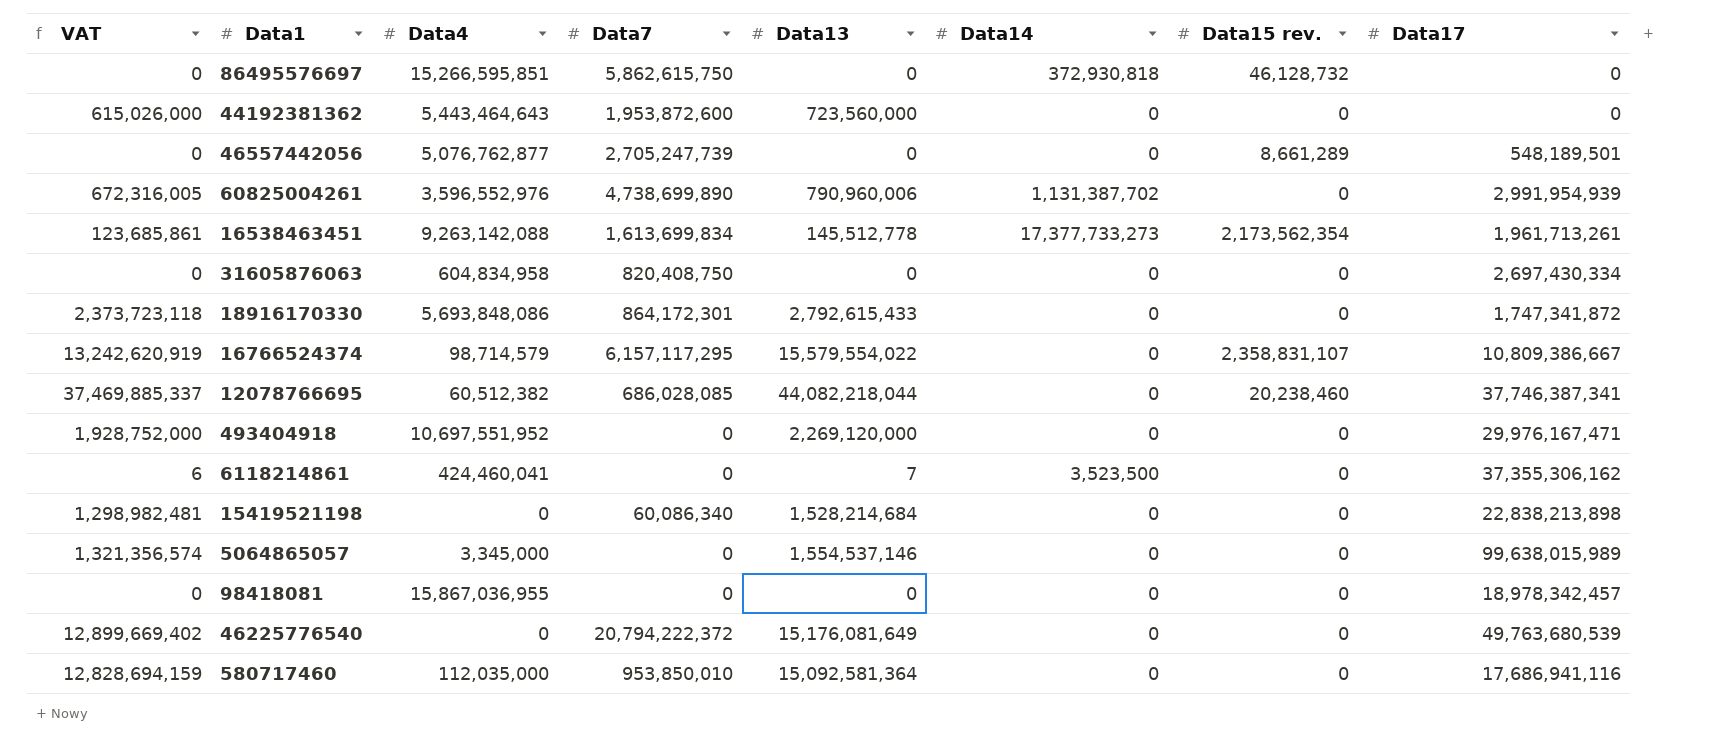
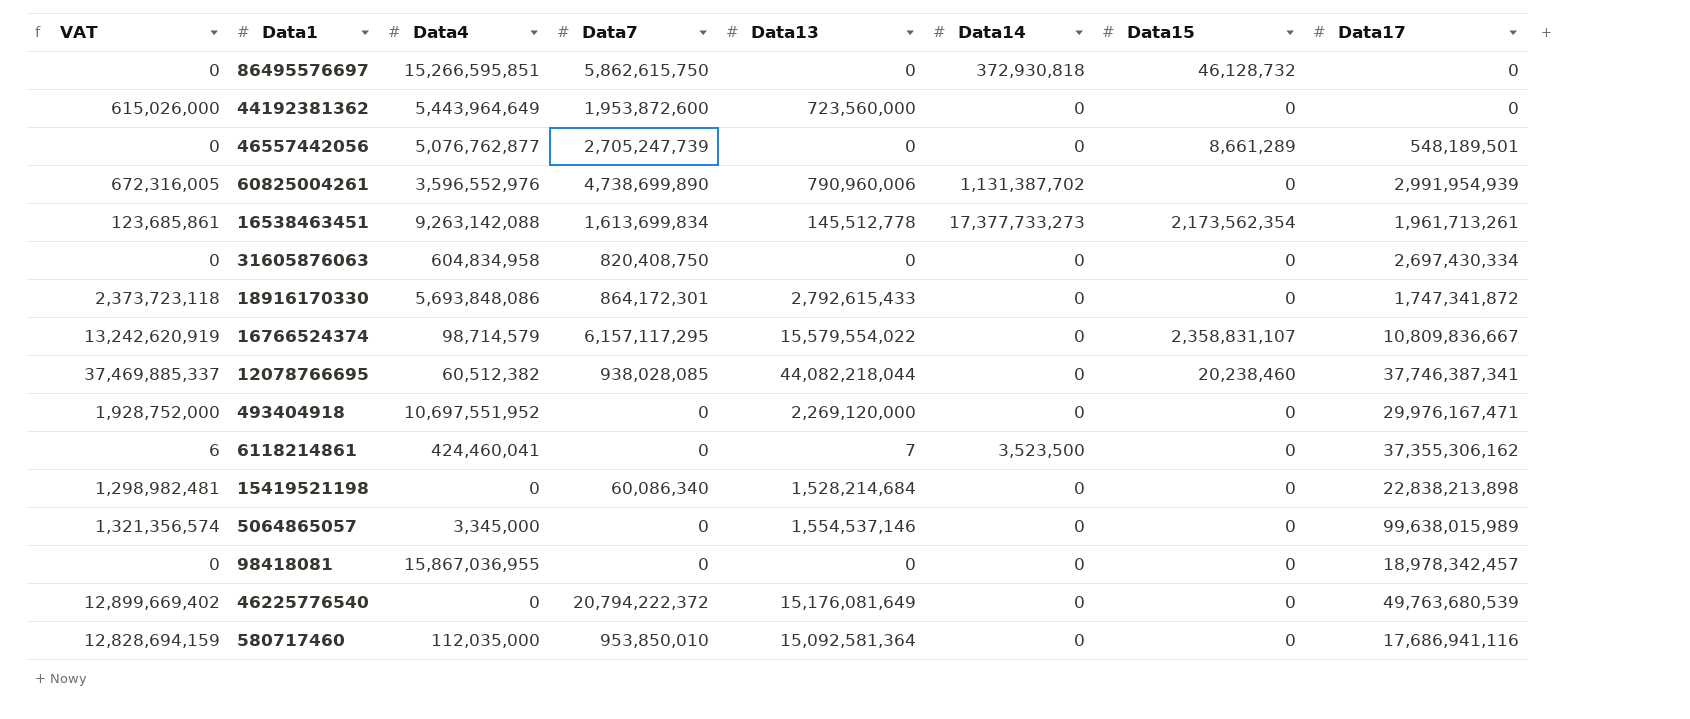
column name: Data15 rev. -> Data15
44192381362 | Data4: 5,443,464,643 -> 5,443,964,649
16766524374 | Data17: 10,809,386,667 -> 10,809,836,667
12078766695 | Data7: 686,028,085 -> 938,028,085

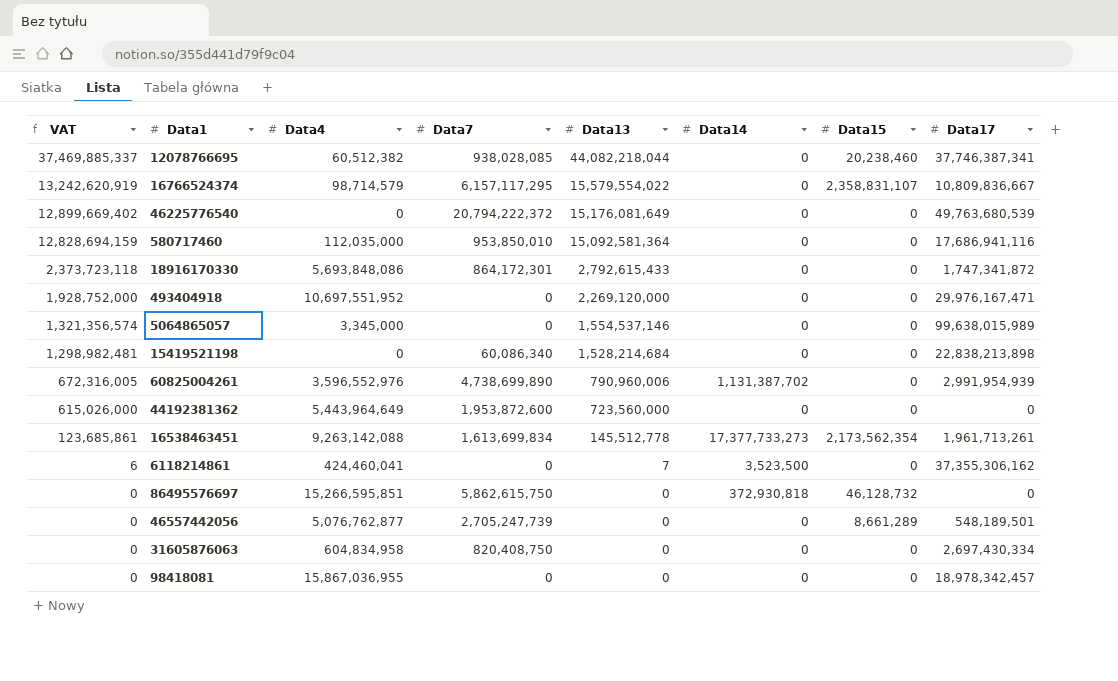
row order: none -> VAT descending

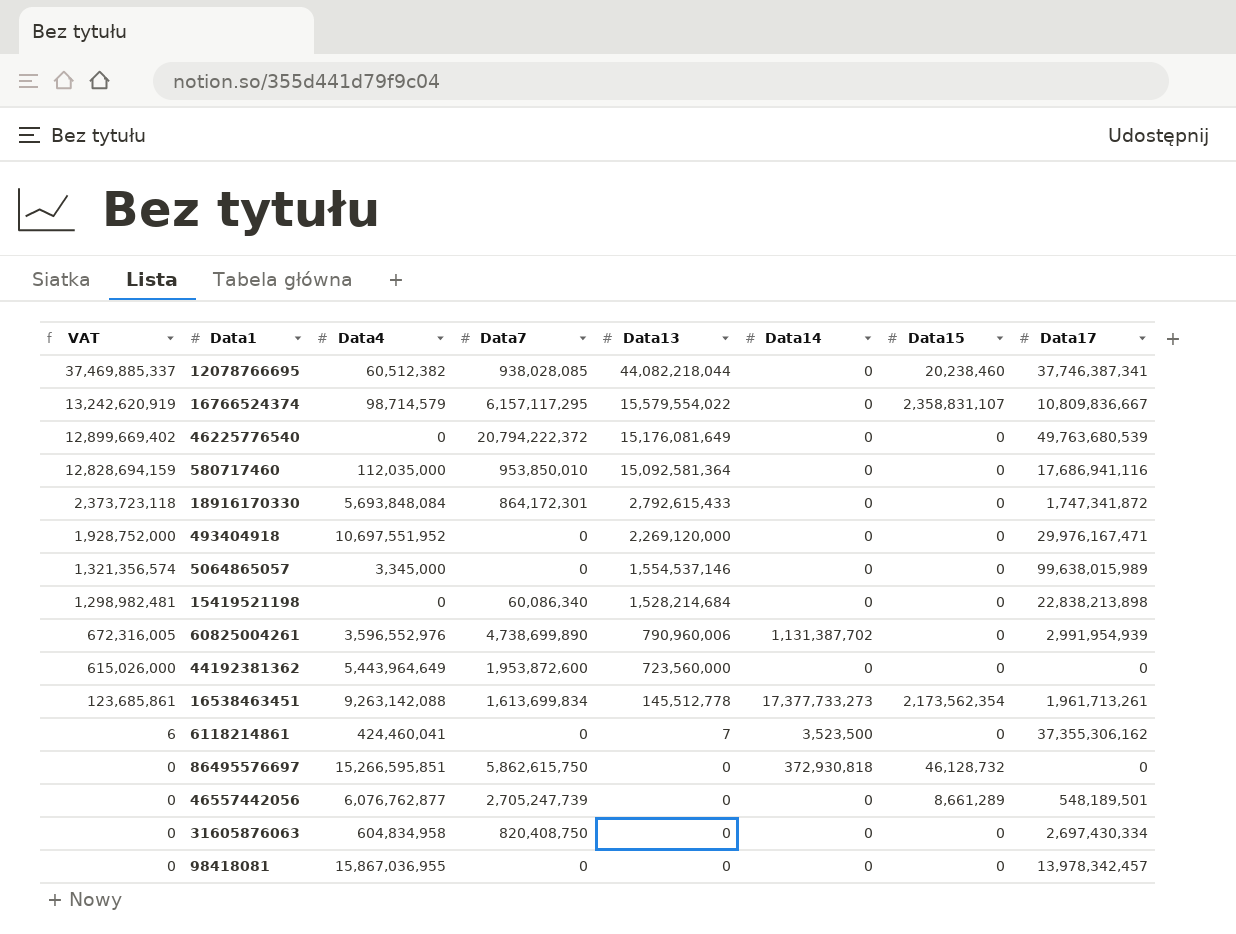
18916170330 | Data4: 5,693,848,086 -> 5,693,848,084
46557442056 | Data4: 5,076,762,877 -> 6,076,762,877
98418081 | Data17: 18,978,342,457 -> 13,978,342,457

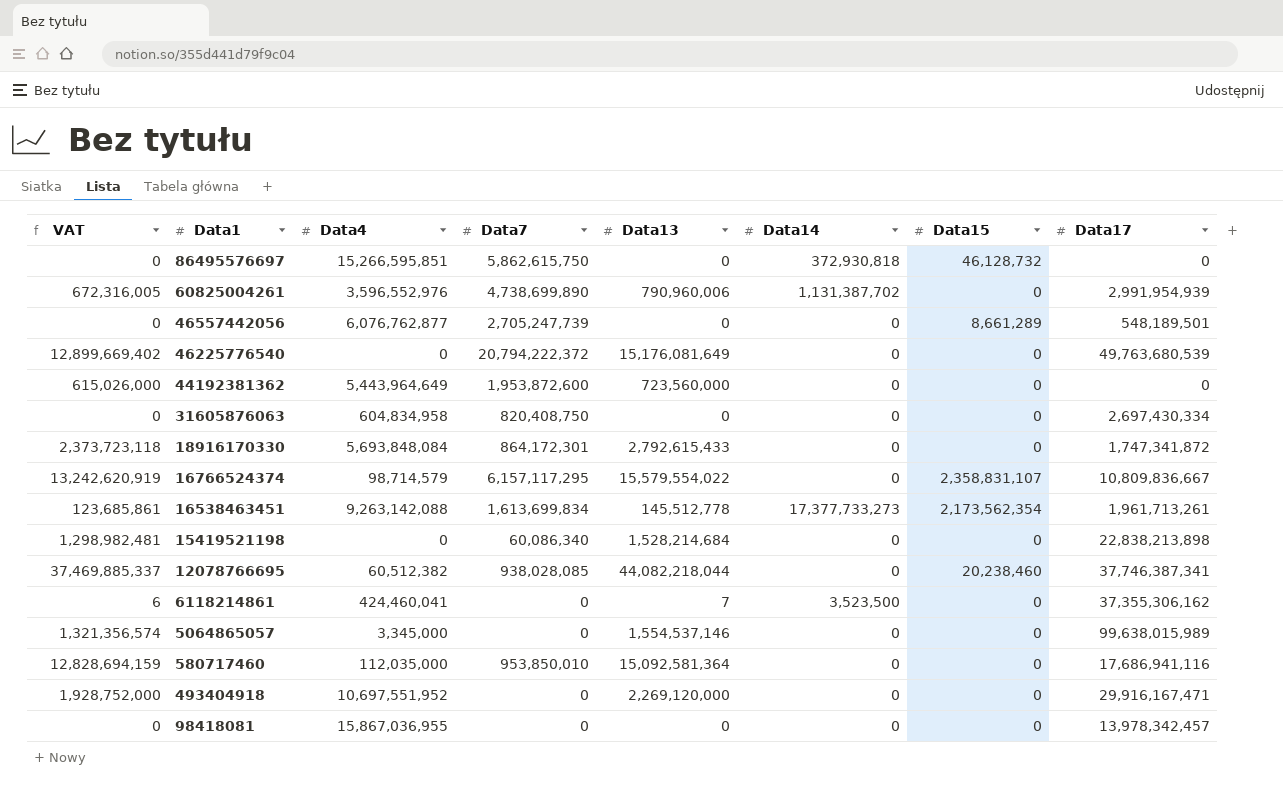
row order: VAT descending -> Data1 descending
493404918 | Data17: 29,976,167,471 -> 29,916,167,471

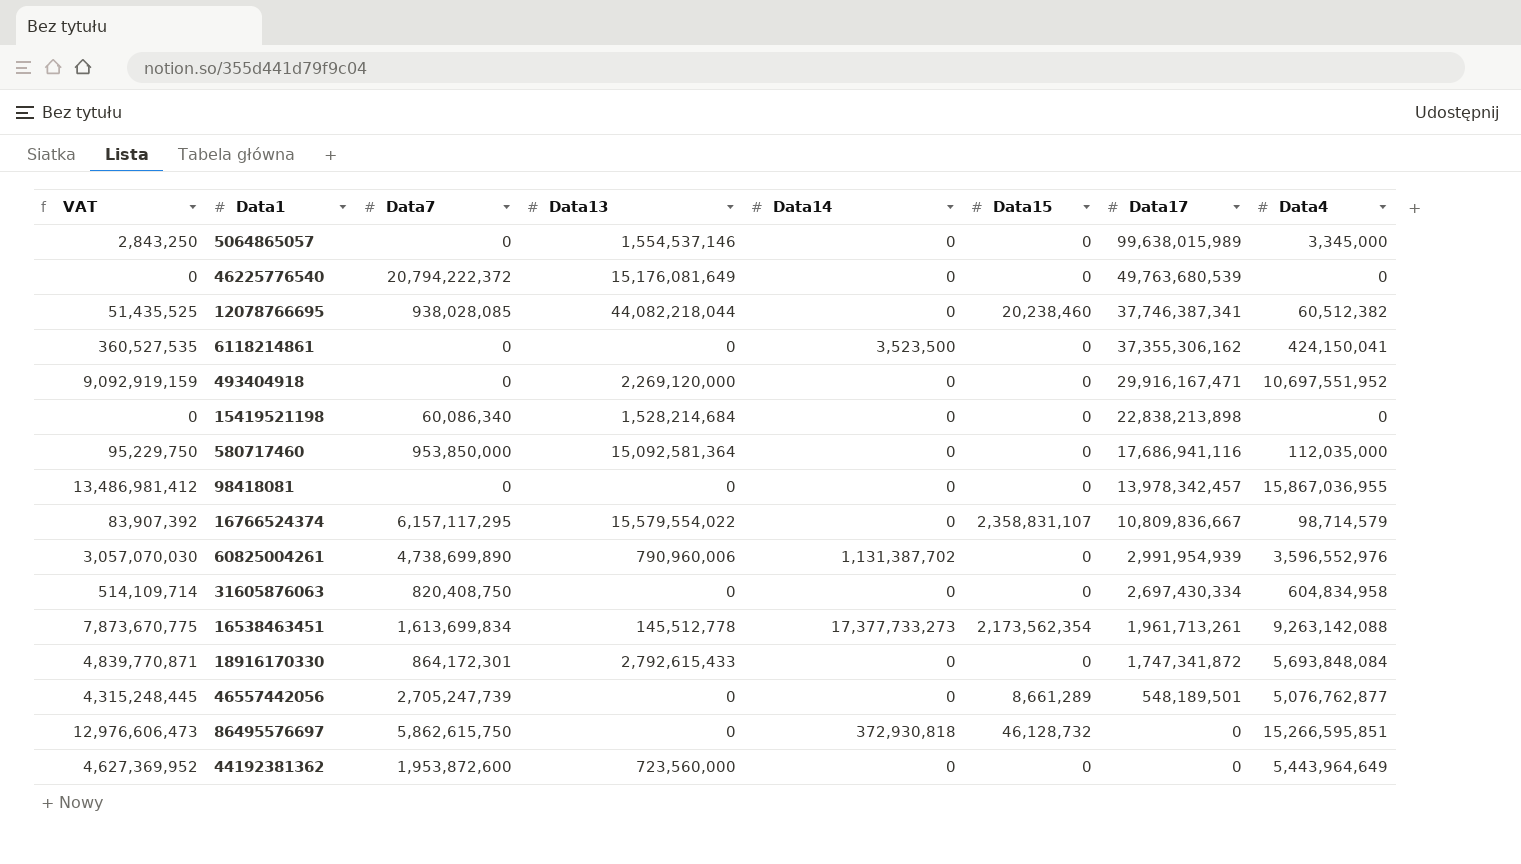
row order: Data1 descending -> Data17 descending
column VAT | formula: [Data13] * 0.85 -> [Data4] * 0.85
column Data4 | position: 3 -> 8
6118214861 | Data13: 7 -> 0
6118214861 | Data4: 424,460,041 -> 424,150,041
580717460 | Data7: 953,850,010 -> 953,850,000
46557442056 | Data4: 6,076,762,877 -> 5,076,762,877

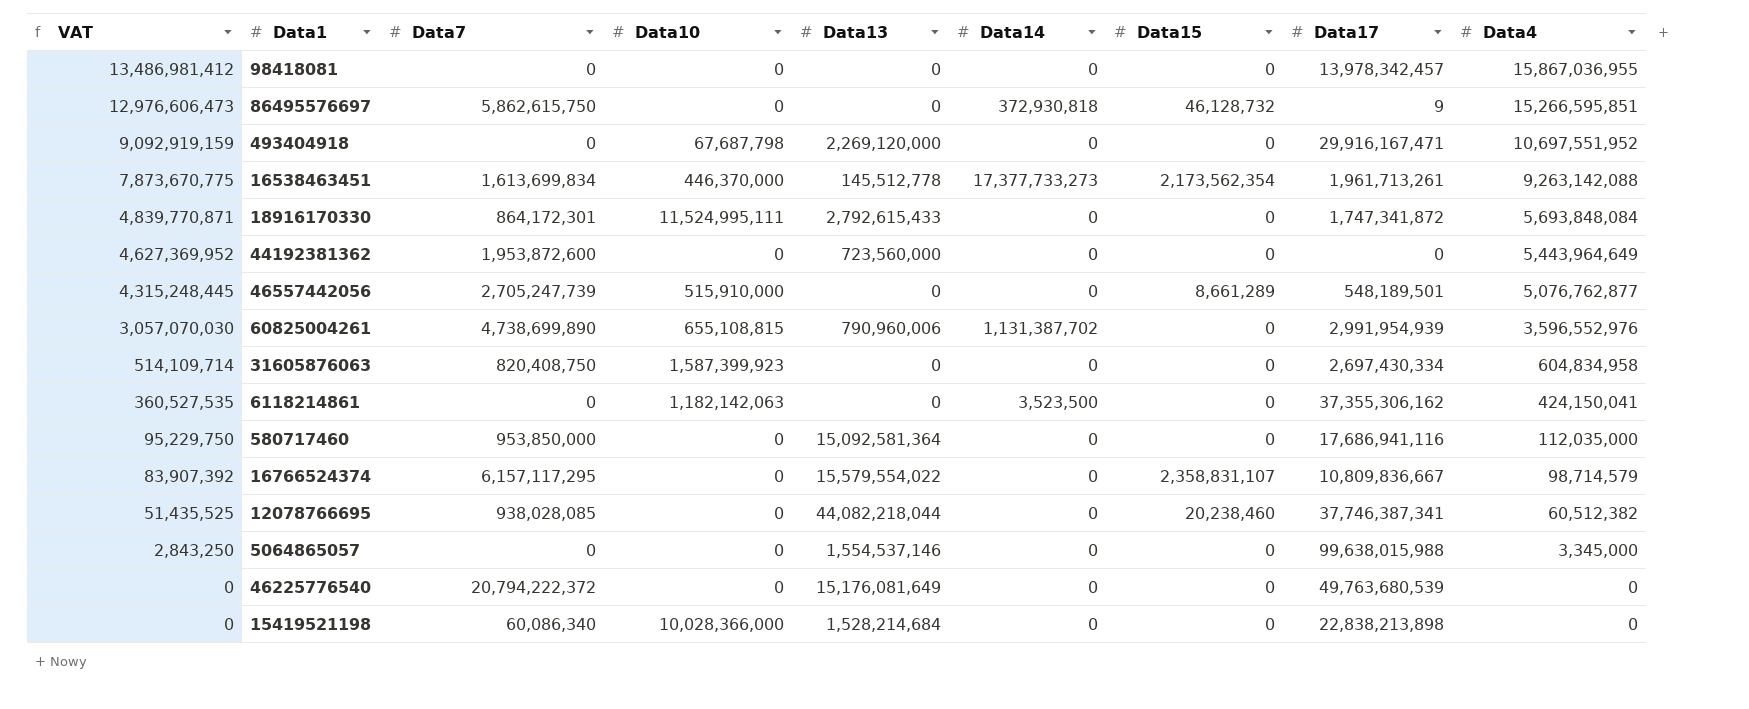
row order: Data17 descending -> VAT descending
column Data10 | position: none -> 4
86495576697 | Data17: 0 -> 9
5064865057 | Data17: 99,638,015,989 -> 99,638,015,988

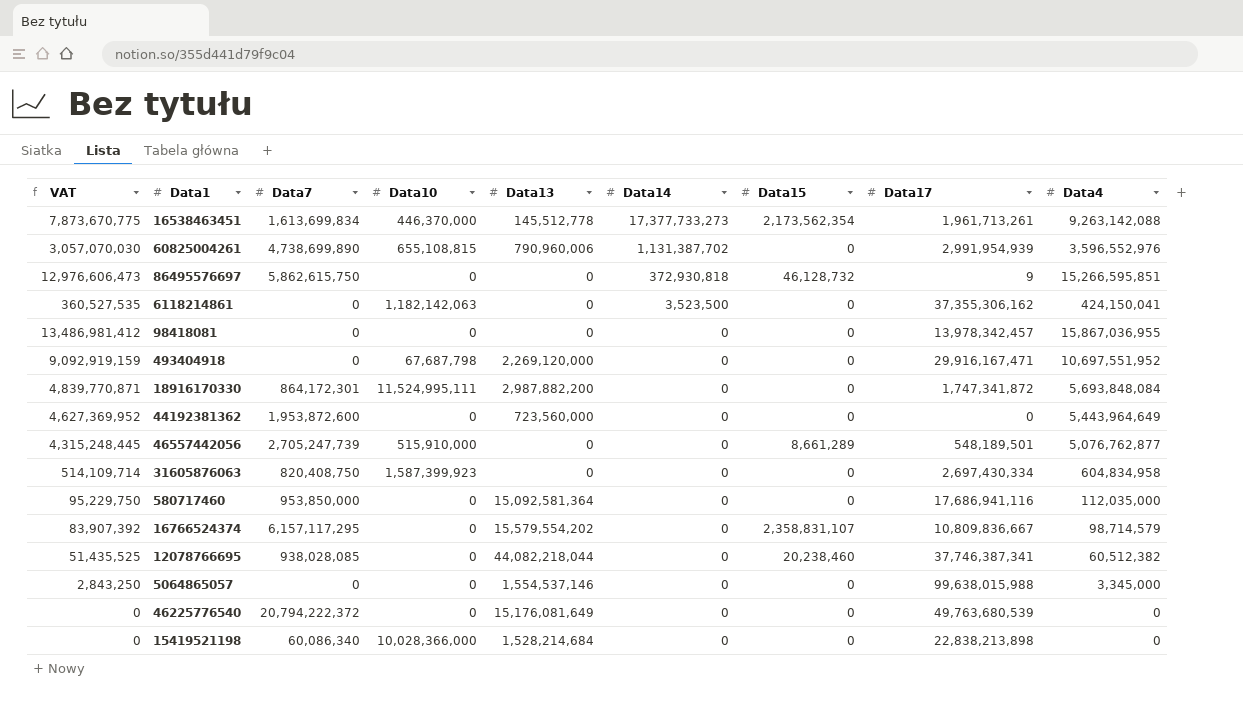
row order: VAT descending -> Data14 descending
18916170330 | Data13: 2,792,615,433 -> 2,987,882,200
16766524374 | Data13: 15,579,554,022 -> 15,579,554,202

